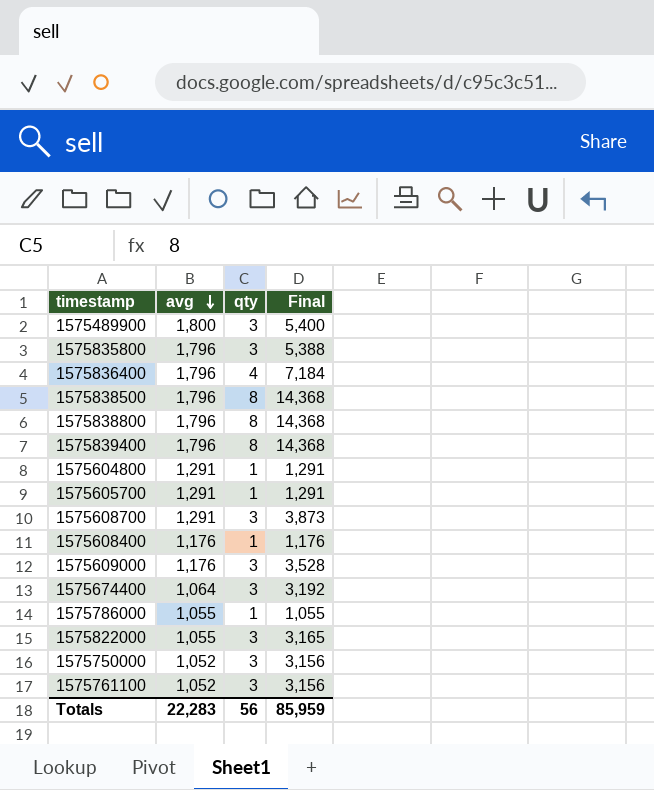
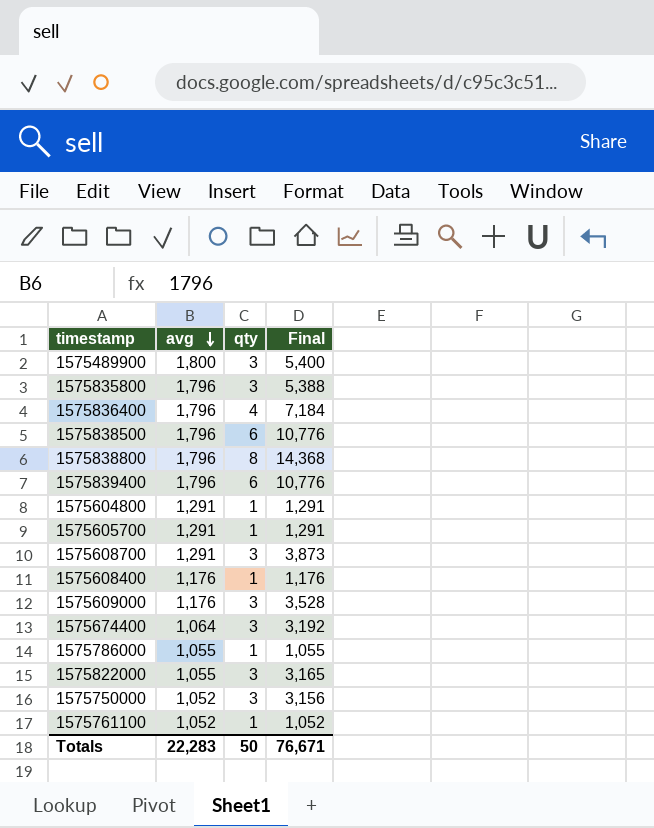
1575838500 | qty: 8 -> 6
1575838500 | Final: 14,368 -> 10,776
1575839400 | qty: 8 -> 6
1575839400 | Final: 14,368 -> 10,776
1575761100 | qty: 3 -> 1
1575761100 | Final: 3,156 -> 1,052
Totals | qty: 56 -> 50
Totals | Final: 85,959 -> 76,671

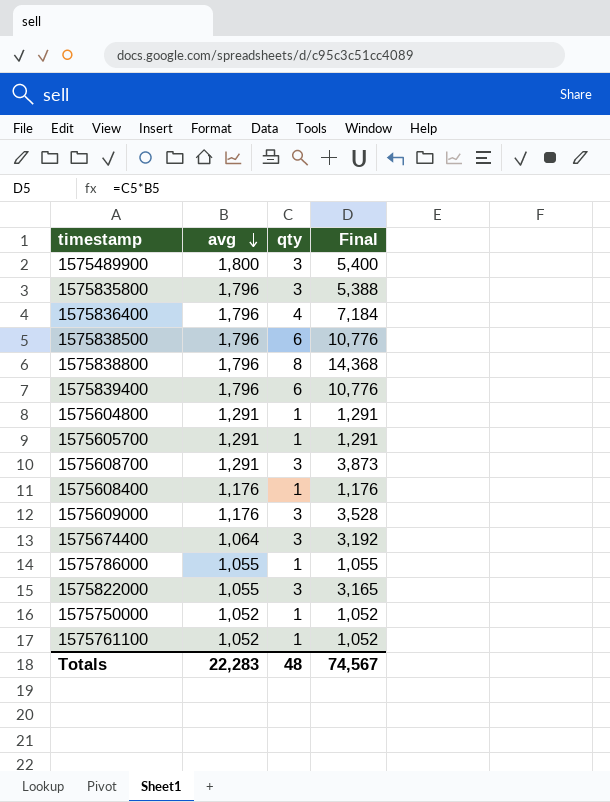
1575750000 | qty: 3 -> 1
1575750000 | Final: 3,156 -> 1,052
Totals | qty: 50 -> 48
Totals | Final: 76,671 -> 74,567

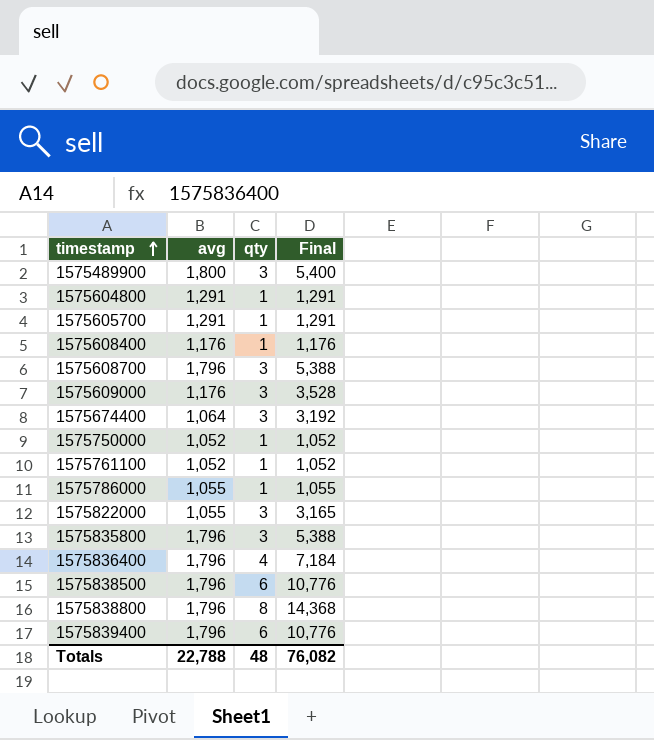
row order: avg descending -> timestamp ascending
1575608700 | avg: 1,291 -> 1,796
1575608700 | Final: 3,873 -> 5,388
Totals | avg: 22,283 -> 22,788
Totals | Final: 74,567 -> 76,082

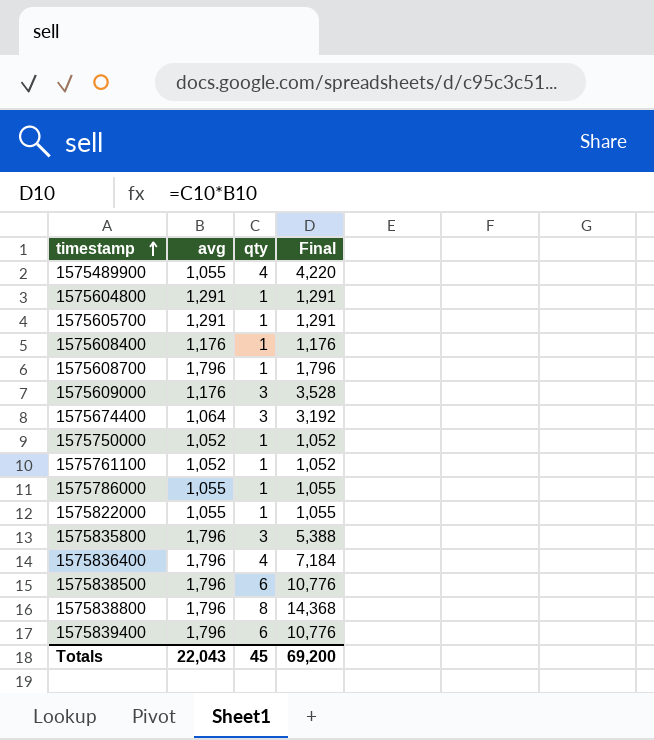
1575489900 | avg: 1,800 -> 1,055
1575489900 | qty: 3 -> 4
1575489900 | Final: 5,400 -> 4,220
1575608700 | qty: 3 -> 1
1575608700 | Final: 5,388 -> 1,796
1575822000 | qty: 3 -> 1
1575822000 | Final: 3,165 -> 1,055
Totals | avg: 22,788 -> 22,043
Totals | qty: 48 -> 45
Totals | Final: 76,082 -> 69,200

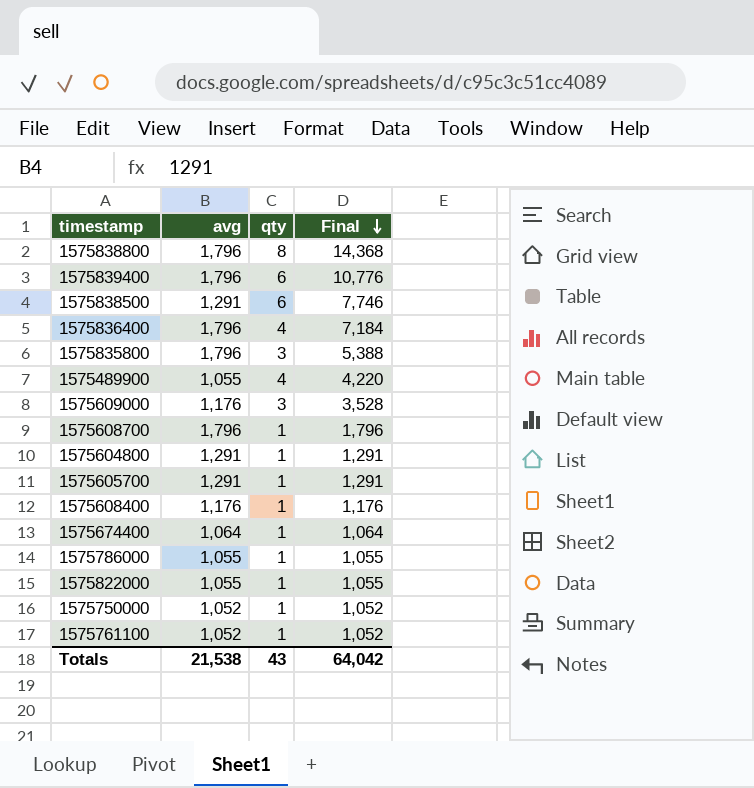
row order: timestamp ascending -> Final descending
1575838500 | avg: 1,796 -> 1,291
1575838500 | Final: 10,776 -> 7,746
1575674400 | qty: 3 -> 1
1575674400 | Final: 3,192 -> 1,064
Totals | avg: 22,043 -> 21,538
Totals | qty: 45 -> 43
Totals | Final: 69,200 -> 64,042

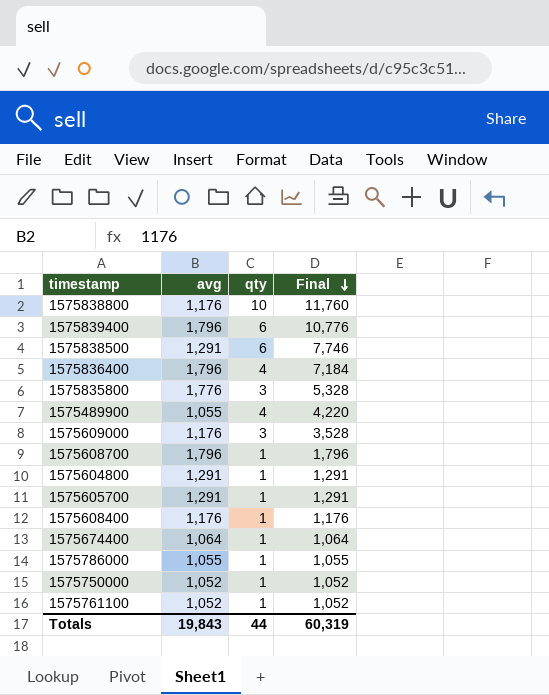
row 1575822000: 1,055 | 1 | 1,055 -> none
1575838800 | avg: 1,796 -> 1,176
1575838800 | qty: 8 -> 10
1575838800 | Final: 14,368 -> 11,760
1575835800 | avg: 1,796 -> 1,776
1575835800 | Final: 5,388 -> 5,328
Totals | avg: 21,538 -> 19,843
Totals | qty: 43 -> 44
Totals | Final: 64,042 -> 60,319

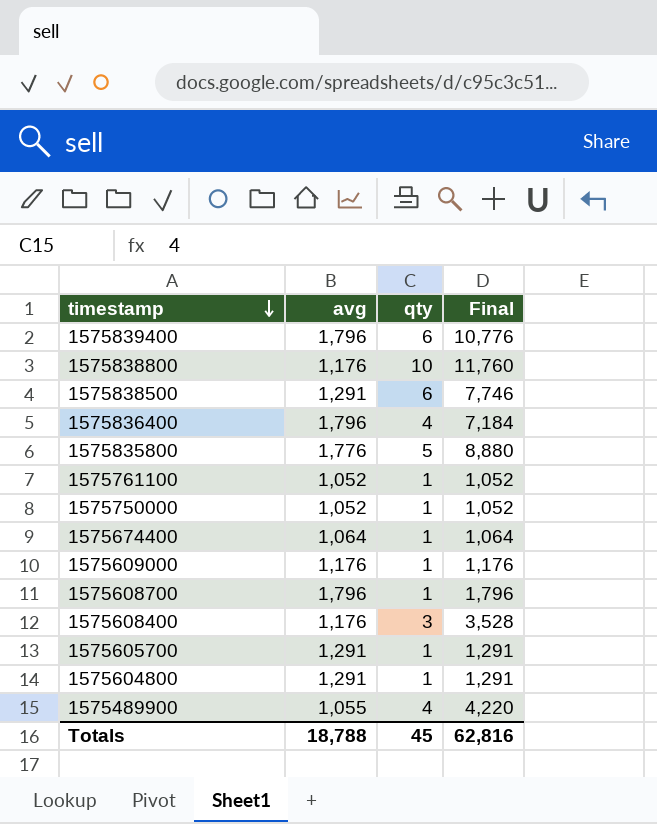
row order: Final descending -> timestamp descending
row 1575786000: 1,055 | 1 | 1,055 -> none
1575835800 | qty: 3 -> 5
1575835800 | Final: 5,328 -> 8,880
1575609000 | qty: 3 -> 1
1575609000 | Final: 3,528 -> 1,176
1575608400 | qty: 1 -> 3
1575608400 | Final: 1,176 -> 3,528
Totals | avg: 19,843 -> 18,788
Totals | qty: 44 -> 45
Totals | Final: 60,319 -> 62,816

